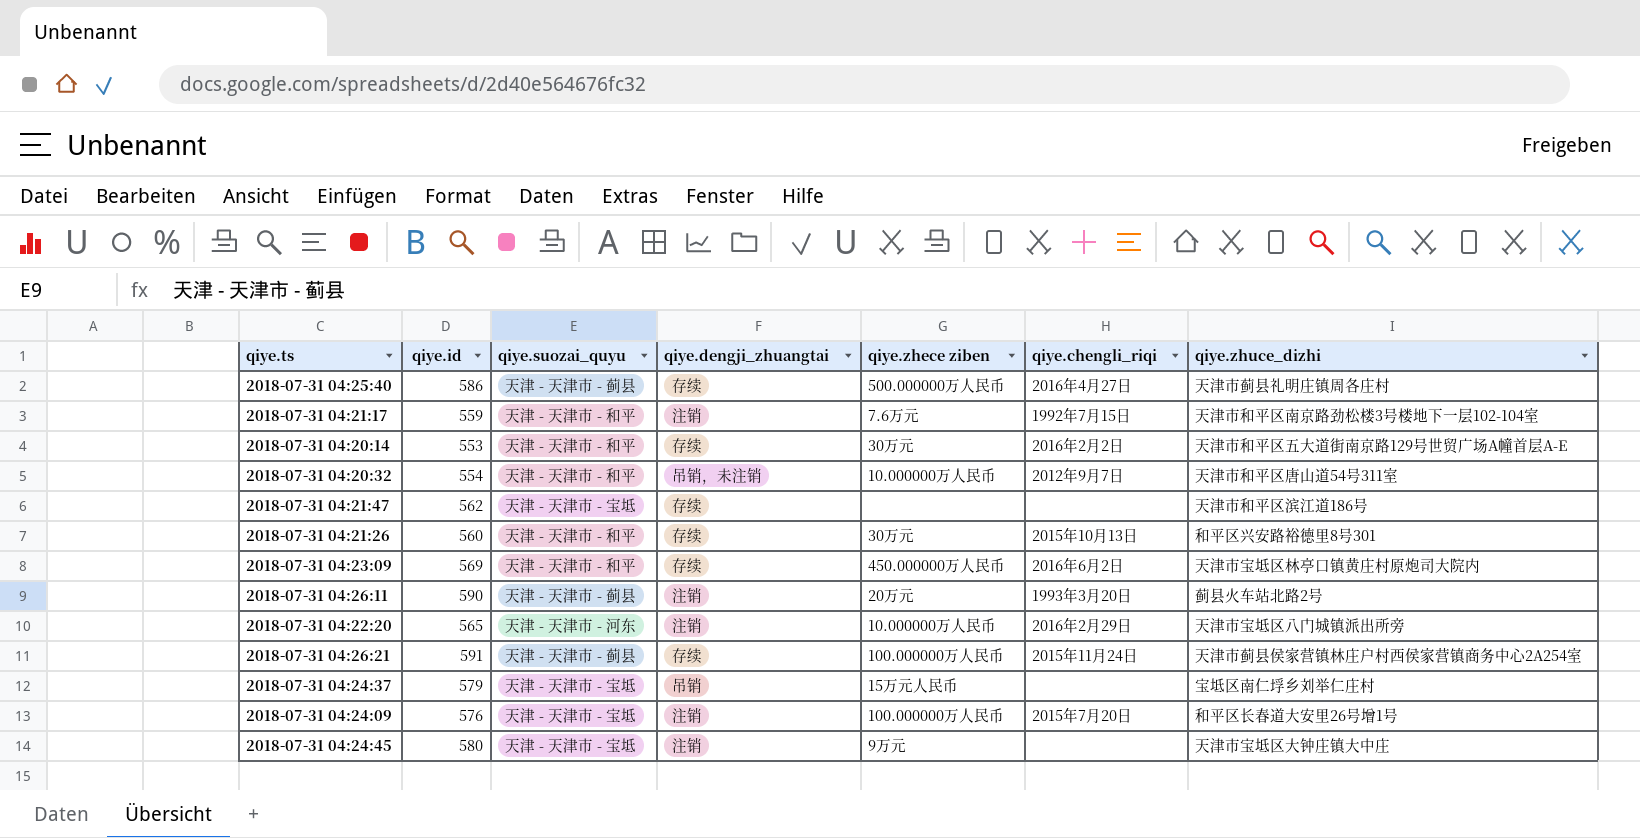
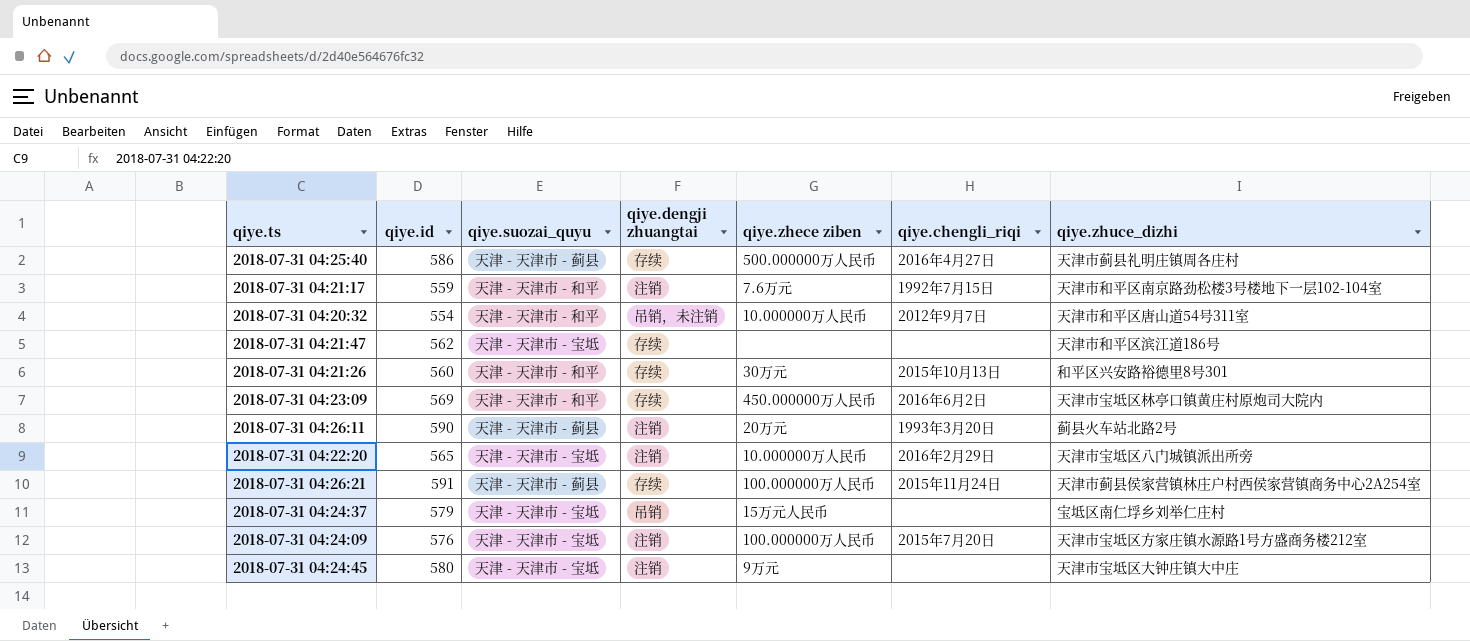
column name: qiye.dengji_zhuangtai -> qiye.dengji zhuangtai
row 2018-07-31 04:20:14: 553 | 天津 - 天津市 - 和平 | 存续 | 30万元 | 2016年2月2日 | 天津市和平区五大道街南京路129号世贸广场A幢首层A-E -> none
2018-07-31 04:22:20 | qiye.suozai_quyu: 天津 - 天津市 - 河东 -> 天津 - 天津市 - 宝坻
2018-07-31 04:24:09 | qiye.zhuce_dizhi: 和平区长春道大安里26号增1号 -> 天津市宝坻区方家庄镇水源路1号方盛商务楼212室

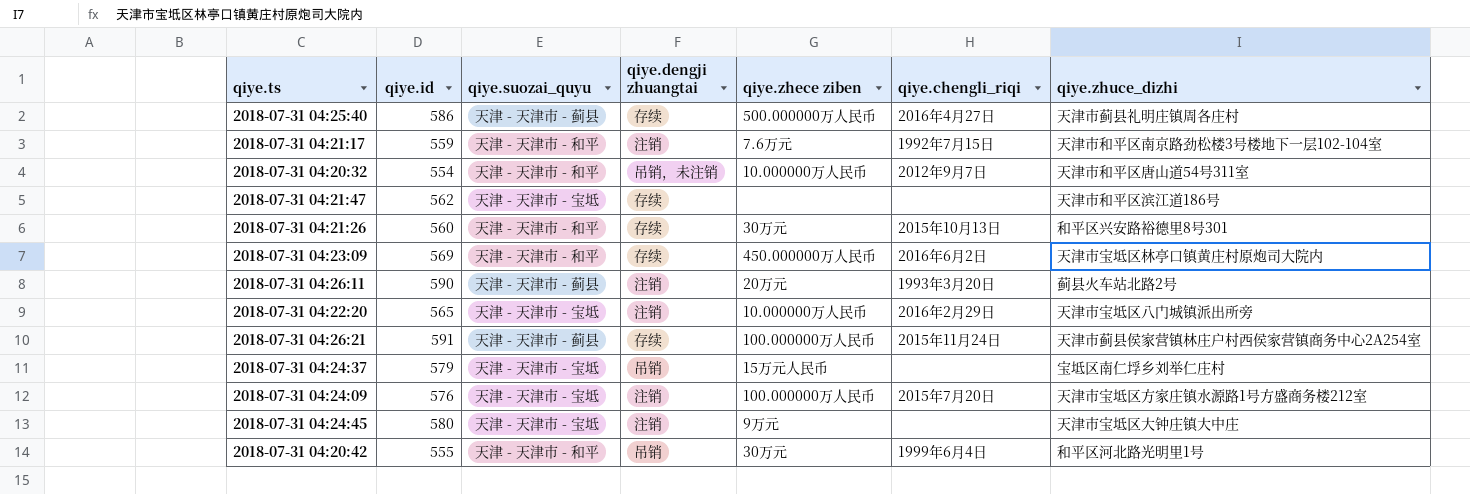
row 2018-07-31 04:20:42: none -> 555 | 天津 - 天津市 - 和平 | 吊销 | 30万元 | 1999年6月4日 | 和平区河北路光明里1号

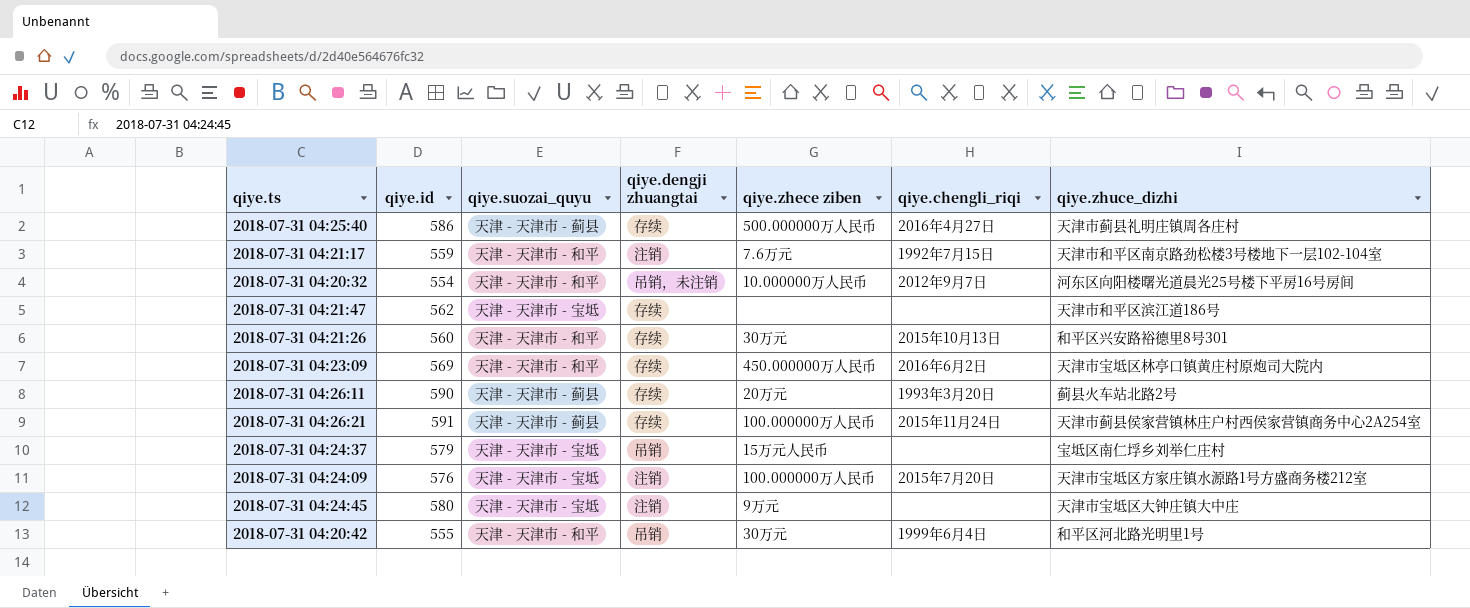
row 2018-07-31 04:22:20: 565 | 天津 - 天津市 - 宝坻 | 注销 | 10.000000万人民币 | 2016年2月29日 | 天津市宝坻区八门城镇派出所旁 -> none
2018-07-31 04:20:32 | qiye.zhuce_dizhi: 天津市和平区唐山道54号311室 -> 河东区向阳楼曙光道晨光25号楼下平房16号房间
2018-07-31 04:26:11 | qiye.dengji zhuangtai: 注销 -> 存续

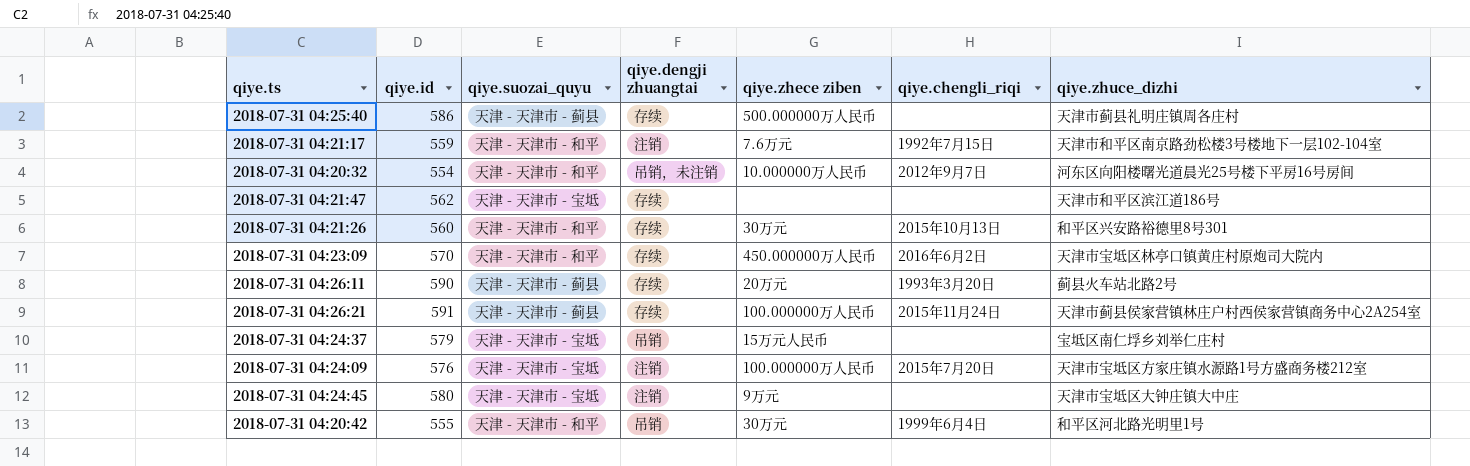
2018-07-31 04:25:40 | qiye.chengli_riqi: 2016年4月27日 -> none
2018-07-31 04:23:09 | qiye.id: 569 -> 570

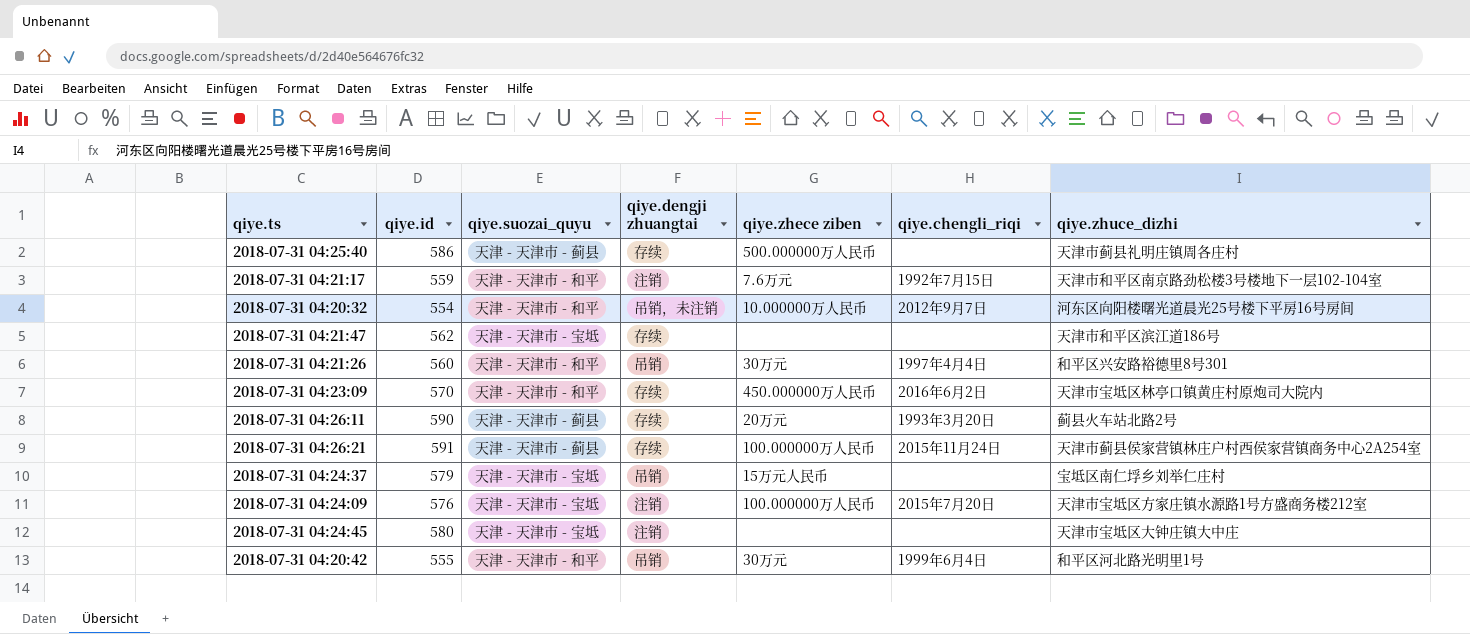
2018-07-31 04:21:26 | qiye.dengji zhuangtai: 存续 -> 吊销
2018-07-31 04:21:26 | qiye.chengli_riqi: 2015年10月13日 -> 1997年4月4日
2018-07-31 04:24:45 | qiye.zhece ziben: 9万元 -> none

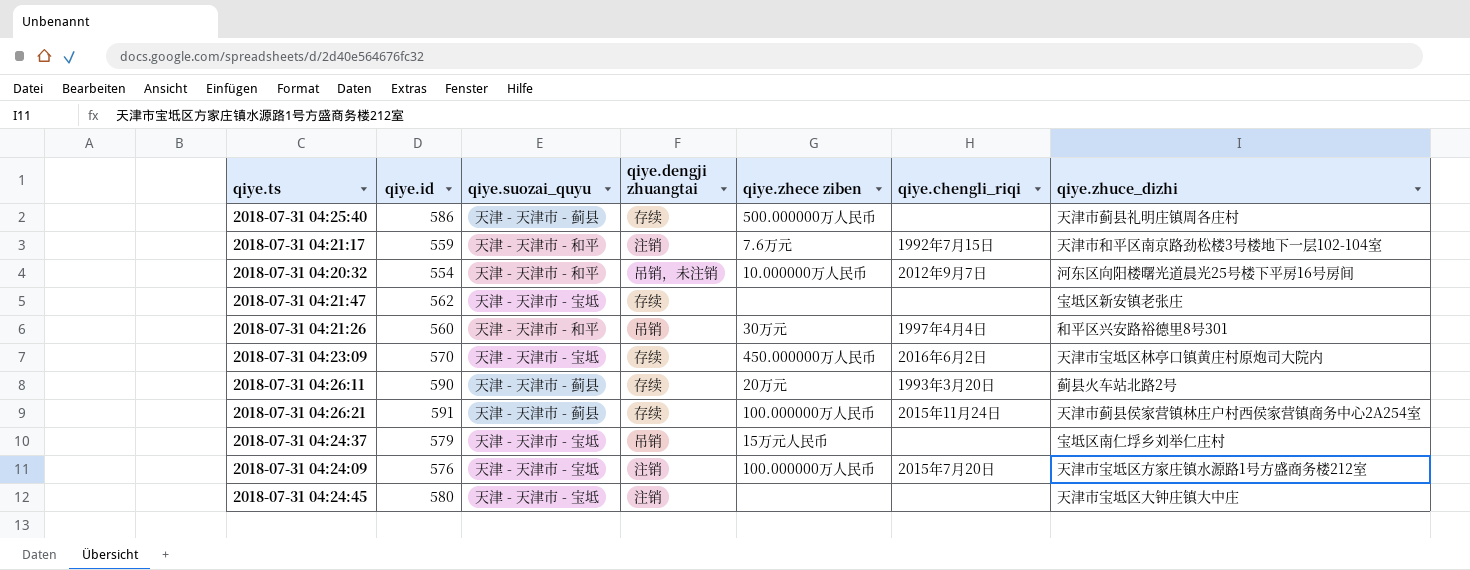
row 2018-07-31 04:20:42: 555 | 天津 - 天津市 - 和平 | 吊销 | 30万元 | 1999年6月4日 | 和平区河北路光明里1号 -> none
2018-07-31 04:21:47 | qiye.zhuce_dizhi: 天津市和平区滨江道186号 -> 宝坻区新安镇老张庄
2018-07-31 04:23:09 | qiye.suozai_quyu: 天津 - 天津市 - 和平 -> 天津 - 天津市 - 宝坻

